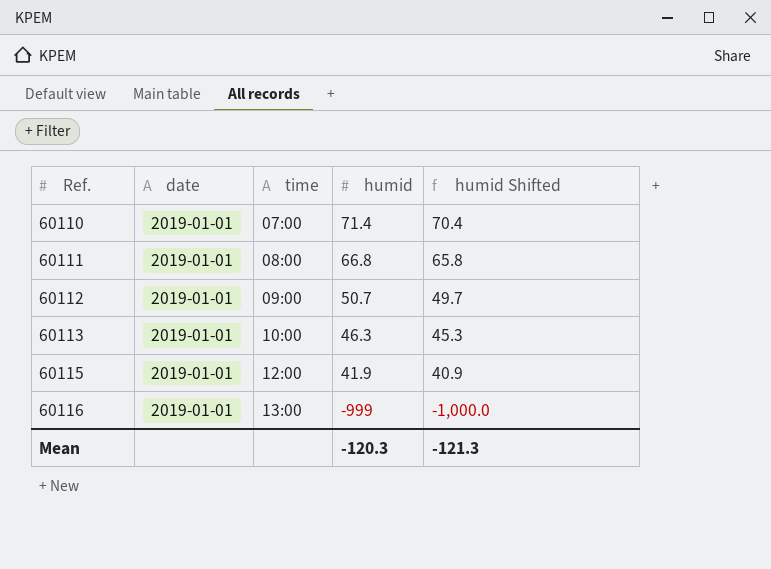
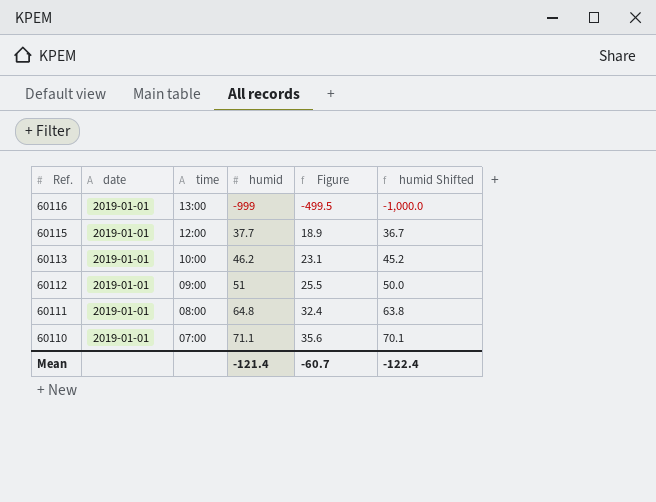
row order: Ref. ascending -> Ref. descending
column Figure | formula: none -> [humid] * 0.5
60115 | humid: 41.9 -> 37.7
60115 | humid Shifted: 40.9 -> 36.7
60113 | humid: 46.3 -> 46.2
60113 | humid Shifted: 45.3 -> 45.2
60112 | humid: 50.7 -> 51
60112 | humid Shifted: 49.7 -> 50.0
60111 | humid: 66.8 -> 64.8
60111 | humid Shifted: 65.8 -> 63.8
60110 | humid: 71.4 -> 71.1
60110 | humid Shifted: 70.4 -> 70.1
Mean | humid: -120.3 -> -121.4
Mean | humid Shifted: -121.3 -> -122.4

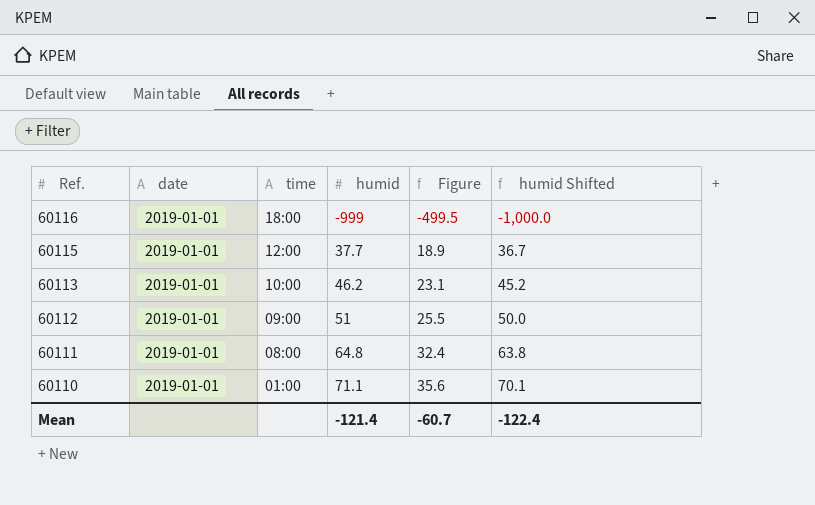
60116 | time: 13:00 -> 18:00
60110 | time: 07:00 -> 01:00

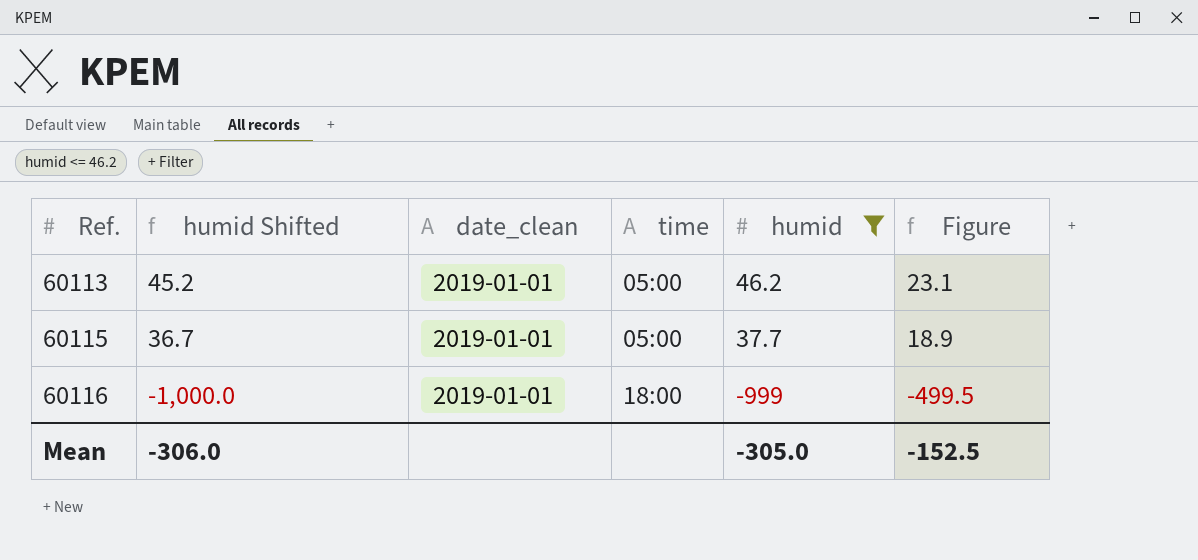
filter: none -> humid <= 46.2
row order: Ref. descending -> Ref. ascending
column humid Shifted | position: 6 -> 2
column name: date -> date_clean
60113 | time: 10:00 -> 05:00
60115 | time: 12:00 -> 05:00
Mean | humid Shifted: -122.4 -> -306.0
Mean | humid: -121.4 -> -305.0
Mean | Figure: -60.7 -> -152.5

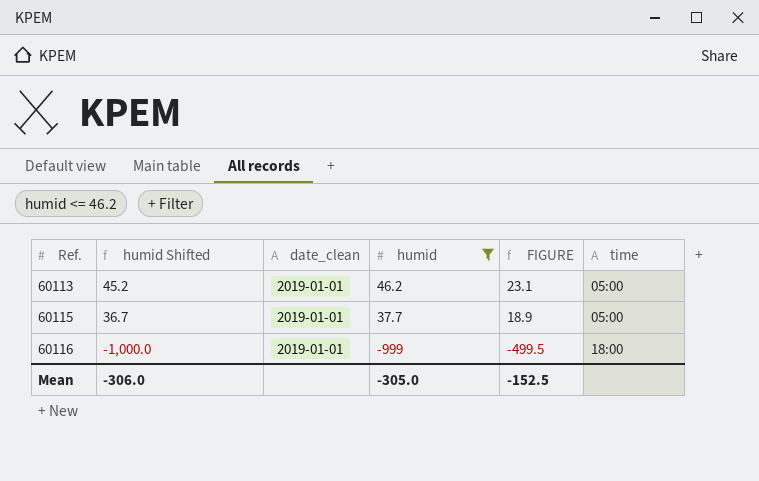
column name: Figure -> FIGURE
column time | position: 4 -> 6

